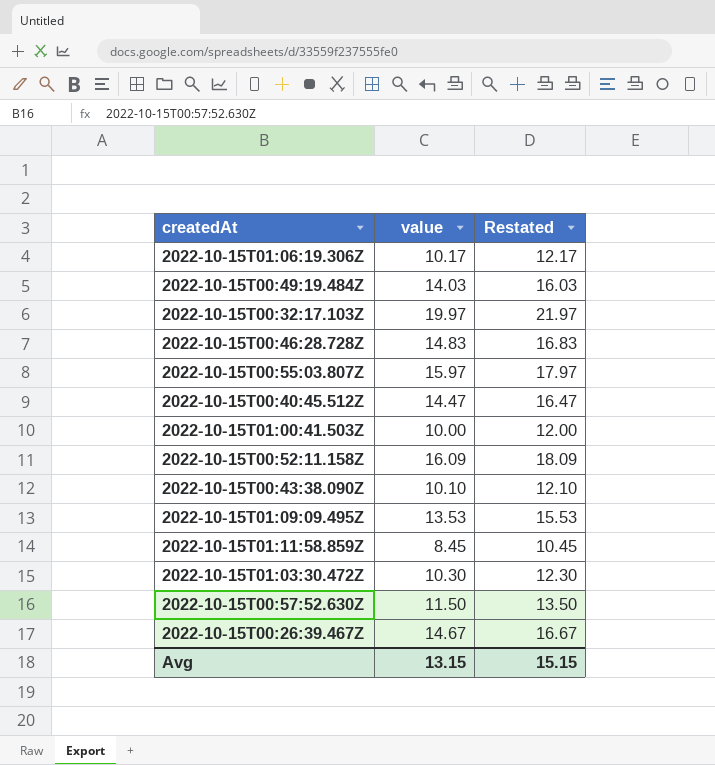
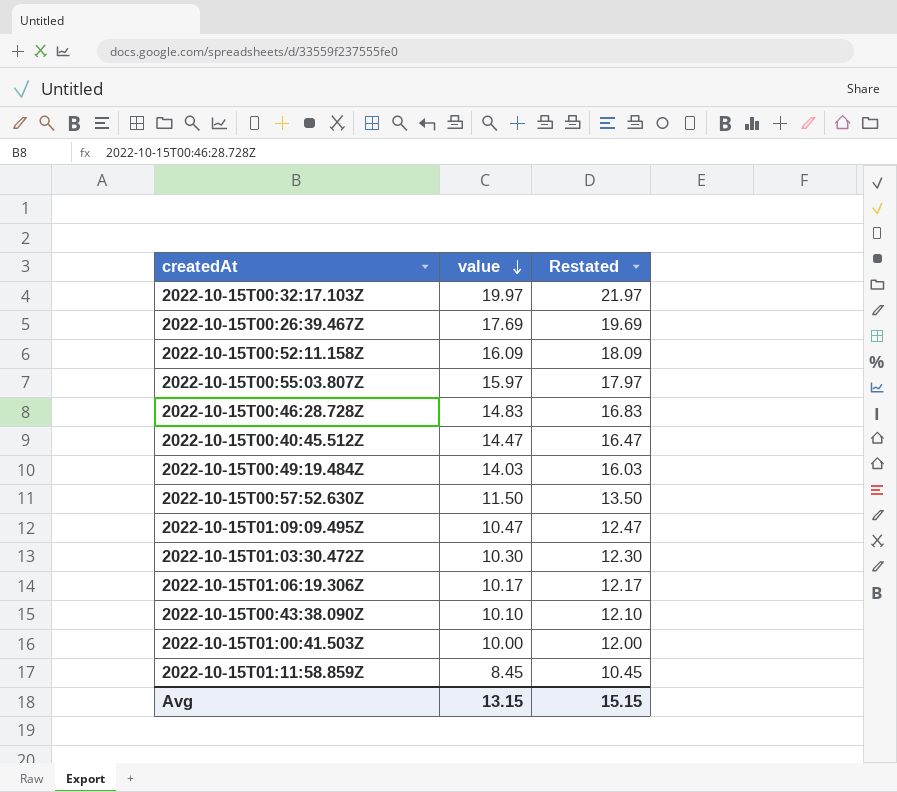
row order: none -> value descending
2022-10-15T00:26:39.467Z | value: 14.67 -> 17.69
2022-10-15T00:26:39.467Z | Restated: 16.67 -> 19.69
2022-10-15T01:09:09.495Z | value: 13.53 -> 10.47
2022-10-15T01:09:09.495Z | Restated: 15.53 -> 12.47

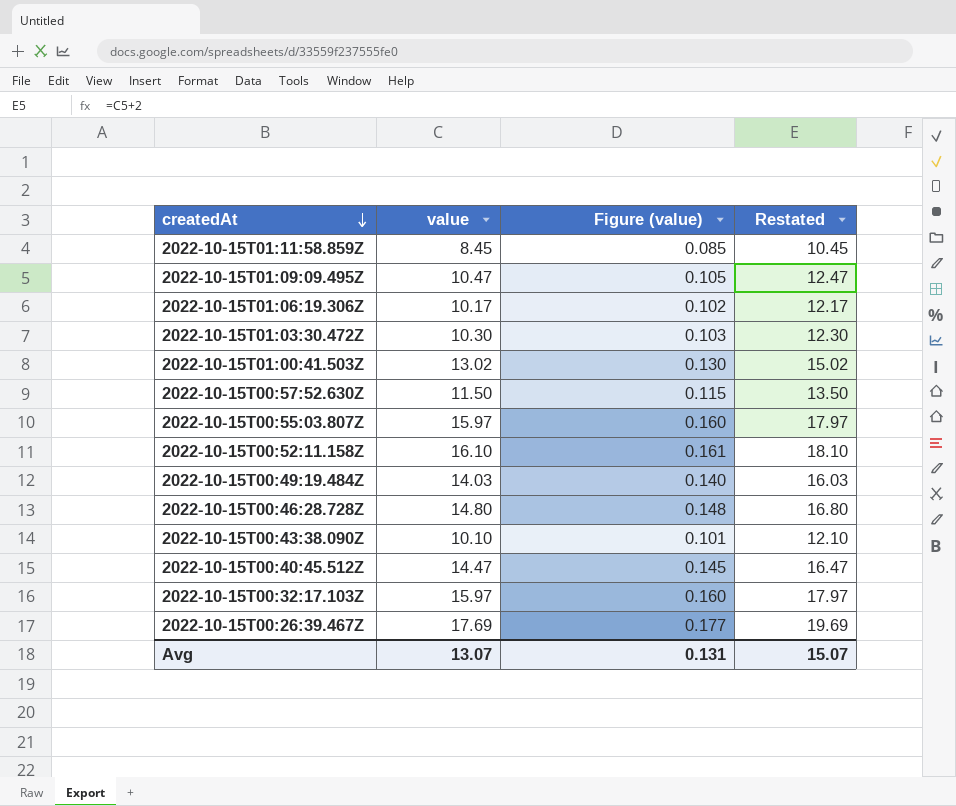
row order: value descending -> createdAt descending
column Figure (value) | formula: none -> [value] * 0.01
2022-10-15T01:00:41.503Z | value: 10.00 -> 13.02
2022-10-15T01:00:41.503Z | Restated: 12.00 -> 15.02
2022-10-15T00:52:11.158Z | value: 16.09 -> 16.10
2022-10-15T00:52:11.158Z | Restated: 18.09 -> 18.10
2022-10-15T00:46:28.728Z | value: 14.83 -> 14.80
2022-10-15T00:46:28.728Z | Restated: 16.83 -> 16.80
2022-10-15T00:32:17.103Z | value: 19.97 -> 15.97
2022-10-15T00:32:17.103Z | Restated: 21.97 -> 17.97
Avg | value: 13.15 -> 13.07
Avg | Restated: 15.15 -> 15.07

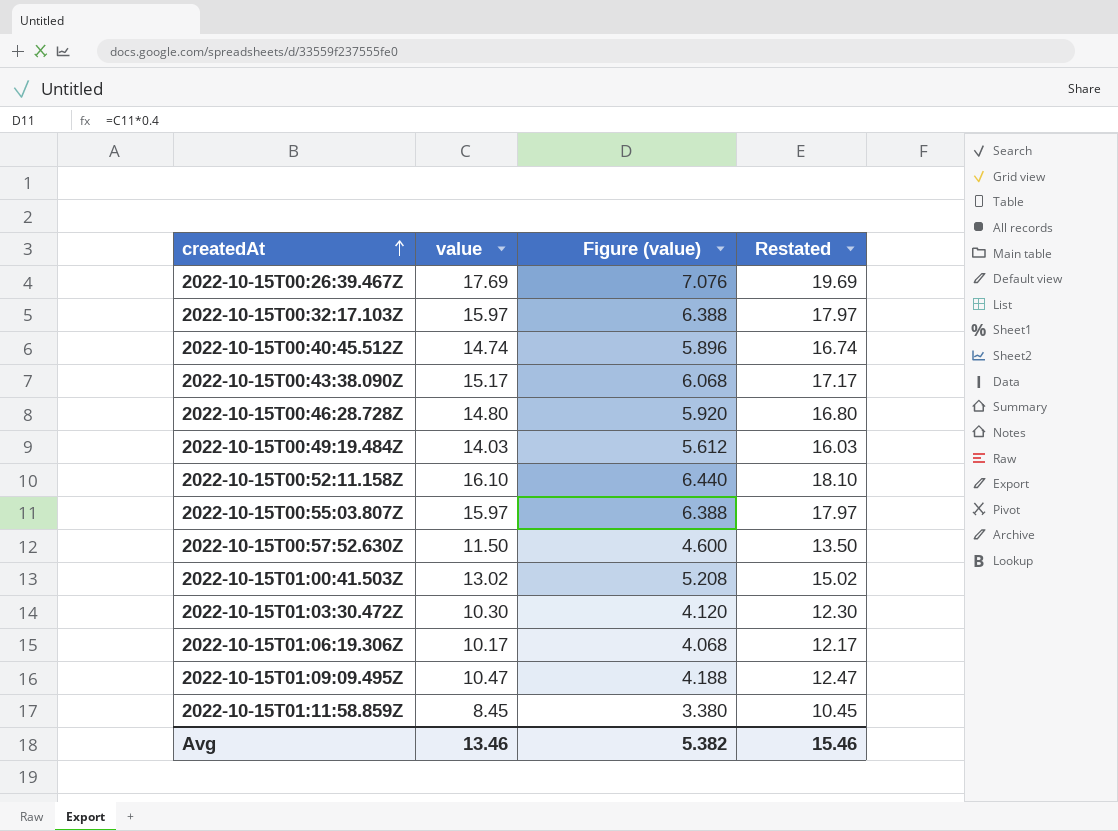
row order: createdAt descending -> createdAt ascending
column Figure (value) | formula: [value] * 0.01 -> [value] * 0.4
2022-10-15T00:40:45.512Z | value: 14.47 -> 14.74
2022-10-15T00:40:45.512Z | Restated: 16.47 -> 16.74
2022-10-15T00:43:38.090Z | value: 10.10 -> 15.17
2022-10-15T00:43:38.090Z | Restated: 12.10 -> 17.17
Avg | value: 13.07 -> 13.46
Avg | Figure (value): 0.131 -> 5.382
Avg | Restated: 15.07 -> 15.46

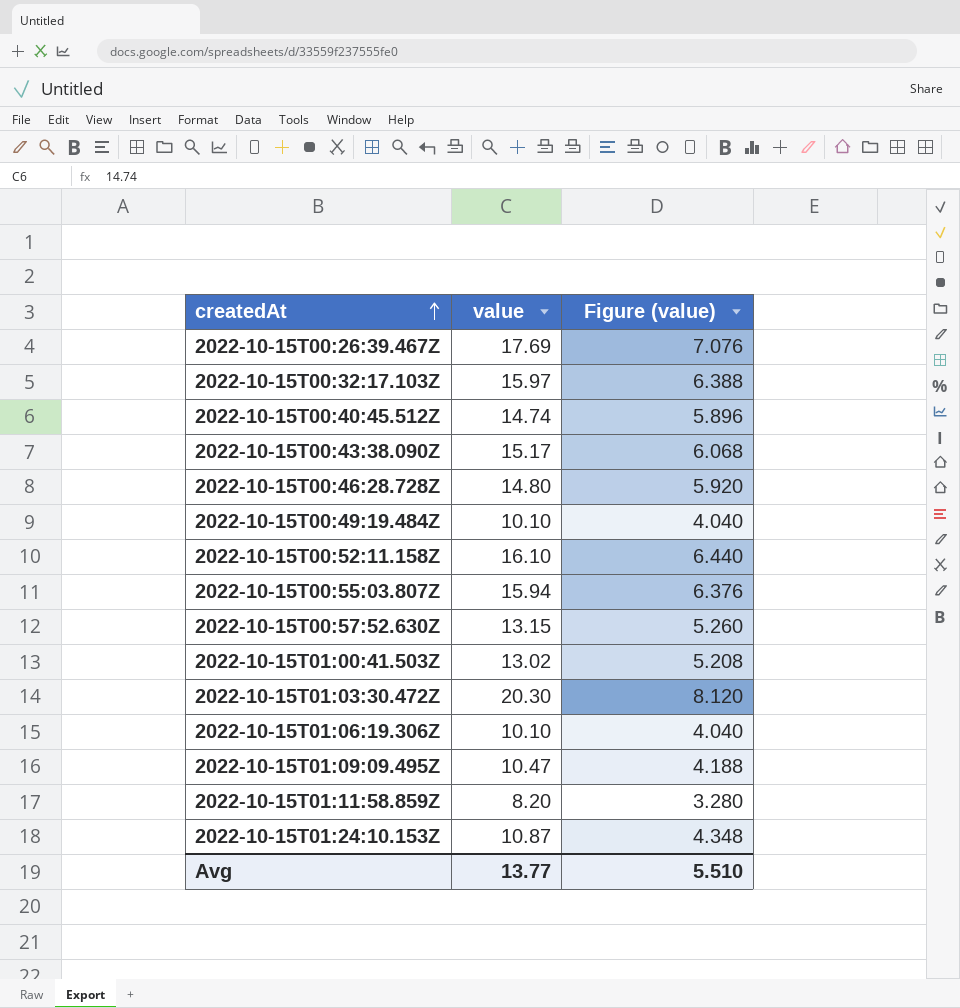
column Restated | formula: [value] + 2 -> none
2022-10-15T00:49:19.484Z | value: 14.03 -> 10.10
2022-10-15T00:49:19.484Z | Figure (value): 5.612 -> 4.040
2022-10-15T00:55:03.807Z | value: 15.97 -> 15.94
2022-10-15T00:55:03.807Z | Figure (value): 6.388 -> 6.376
2022-10-15T00:57:52.630Z | value: 11.50 -> 13.15
2022-10-15T00:57:52.630Z | Figure (value): 4.600 -> 5.260
2022-10-15T01:03:30.472Z | value: 10.30 -> 20.30
2022-10-15T01:03:30.472Z | Figure (value): 4.120 -> 8.120
2022-10-15T01:06:19.306Z | value: 10.17 -> 10.10
2022-10-15T01:06:19.306Z | Figure (value): 4.068 -> 4.040
2022-10-15T01:11:58.859Z | value: 8.45 -> 8.20
2022-10-15T01:11:58.859Z | Figure (value): 3.380 -> 3.280
row 2022-10-15T01:24:10.153Z: none -> 10.87 | 4.348
Avg | value: 13.46 -> 13.77
Avg | Figure (value): 5.382 -> 5.510

